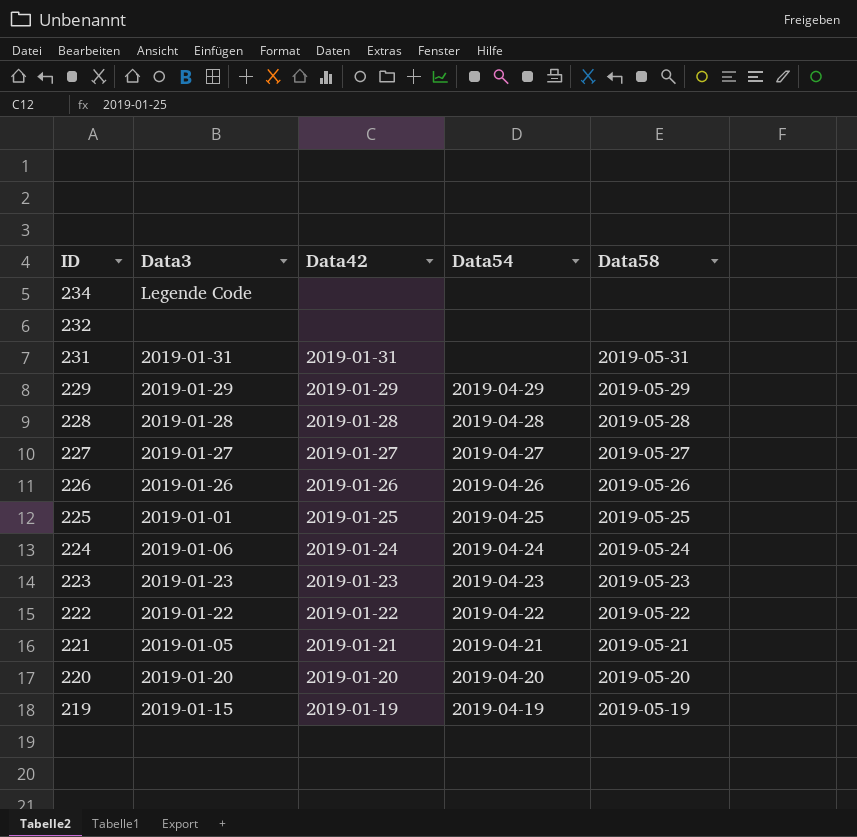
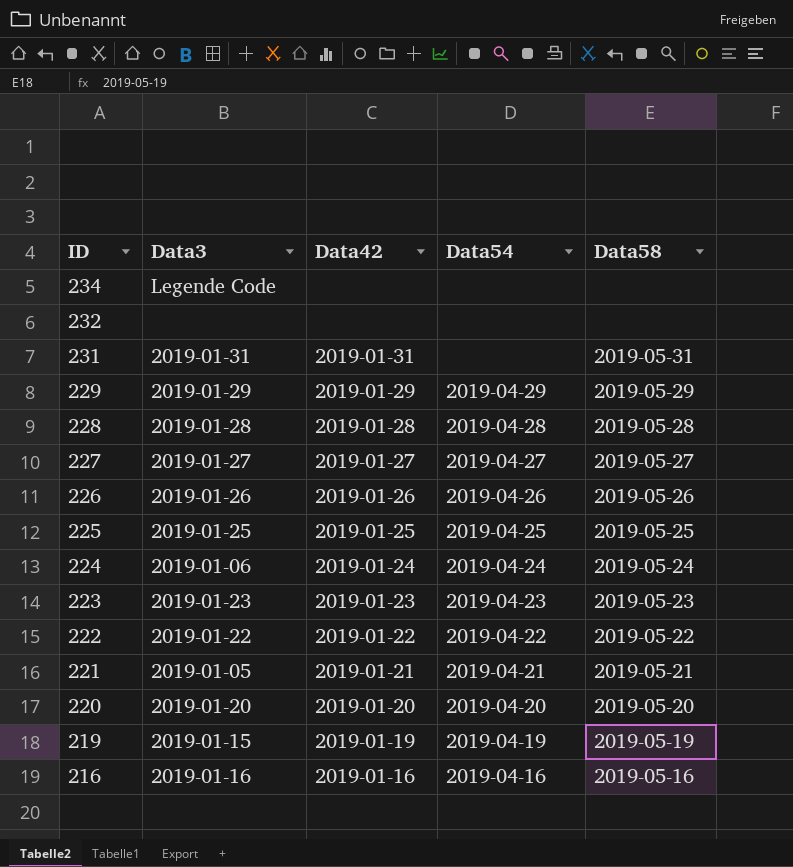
225 | Data3: 2019-01-01 -> 2019-01-25
row 216: none -> 2019-01-16 | 2019-01-16 | 2019-04-16 | 2019-05-16

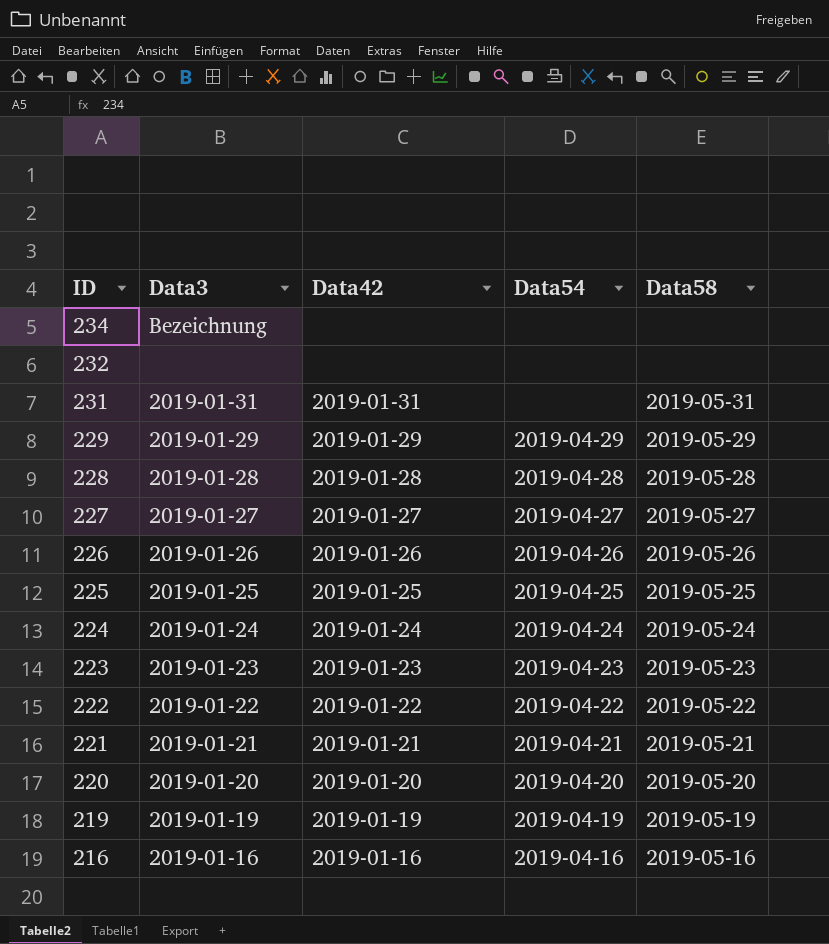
234 | Data3: Legende Code -> Bezeichnung
224 | Data3: 2019-01-06 -> 2019-01-24
221 | Data3: 2019-01-05 -> 2019-01-21
219 | Data3: 2019-01-15 -> 2019-01-19

